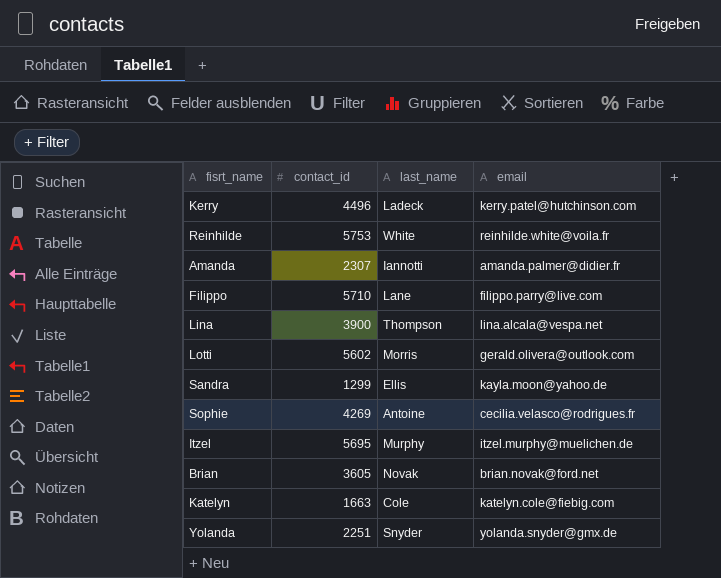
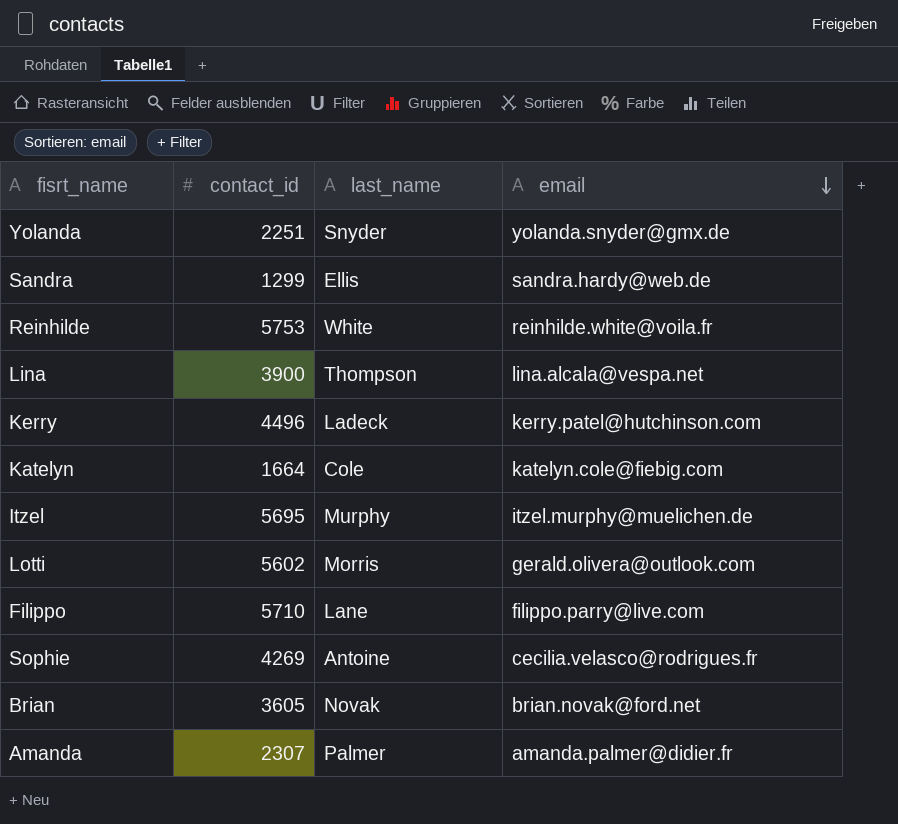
row order: none -> email descending
Sandra | email: kayla.moon@yahoo.de -> sandra.hardy@web.de
Katelyn | contact_id: 1663 -> 1664
Amanda | last_name: Iannotti -> Palmer

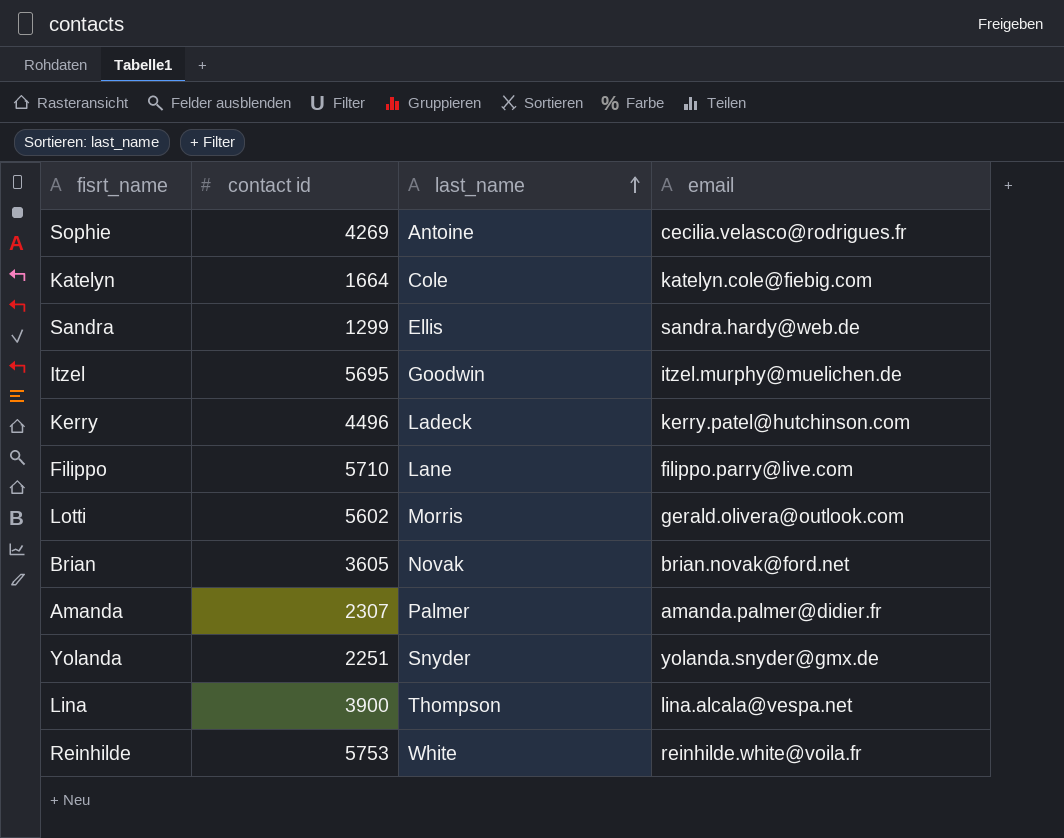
row order: email descending -> last_name ascending
column name: contact_id -> contact id
Itzel | last_name: Murphy -> Goodwin

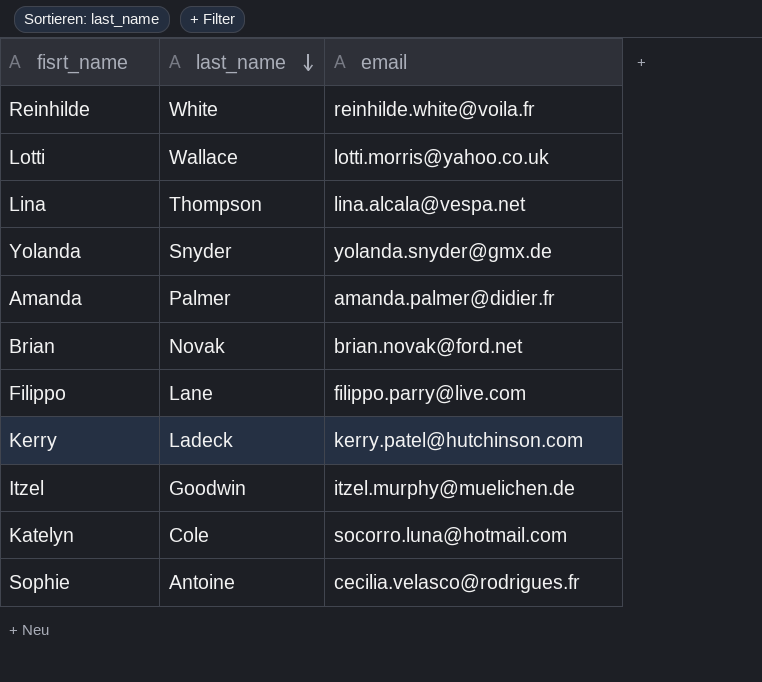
row order: last_name ascending -> last_name descending
column contact id | position: 2 -> none
row Sandra: 1299 | Ellis | sandra.hardy@web.de -> none
Lotti | last_name: Morris -> Wallace
Lotti | email: gerald.olivera@outlook.com -> lotti.morris@yahoo.co.uk
Katelyn | email: katelyn.cole@fiebig.com -> socorro.luna@hotmail.com

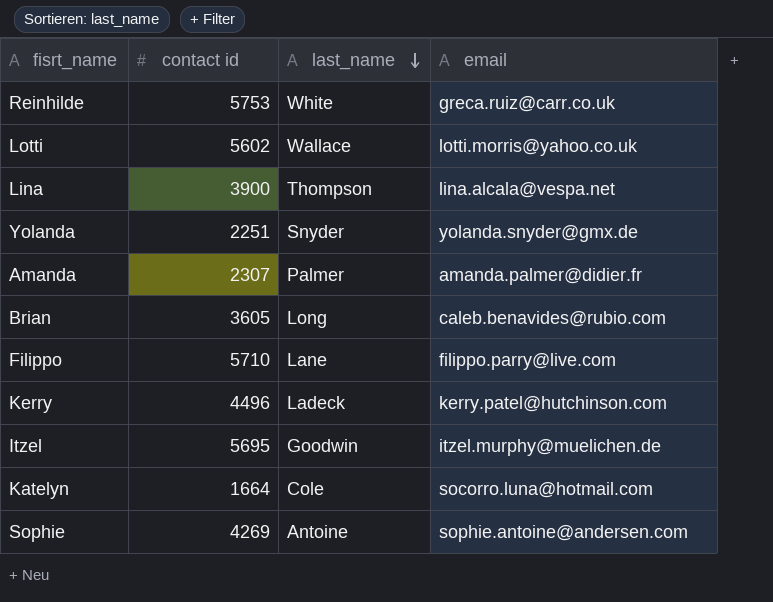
column contact id | position: none -> 2
Reinhilde | email: reinhilde.white@voila.fr -> greca.ruiz@carr.co.uk
Brian | last_name: Novak -> Long
Brian | email: brian.novak@ford.net -> caleb.benavides@rubio.com
Sophie | email: cecilia.velasco@rodrigues.fr -> sophie.antoine@andersen.com

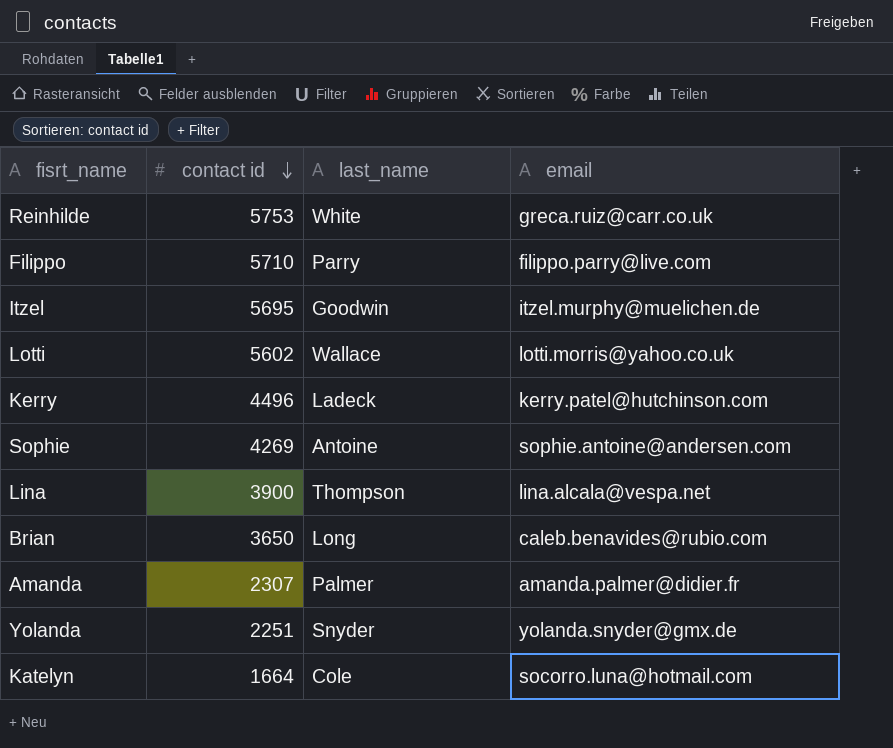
row order: last_name descending -> contact id descending
Filippo | last_name: Lane -> Parry
Brian | contact id: 3605 -> 3650

